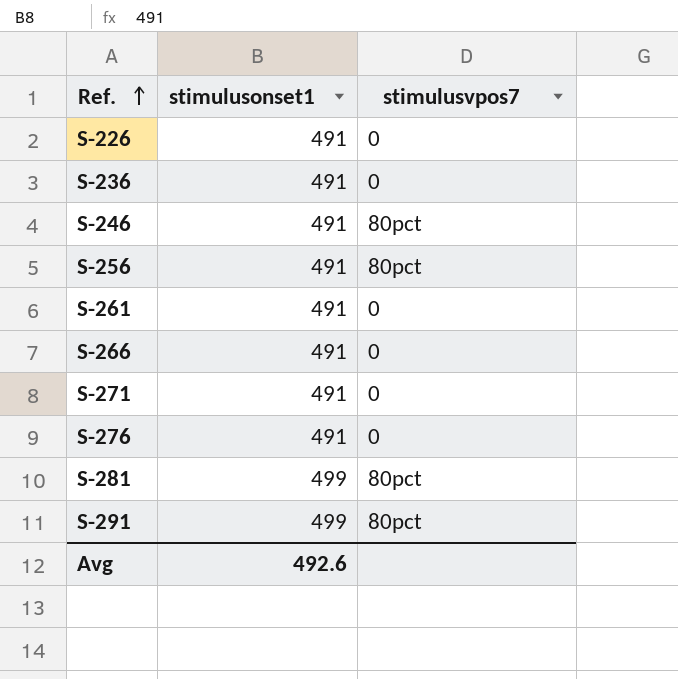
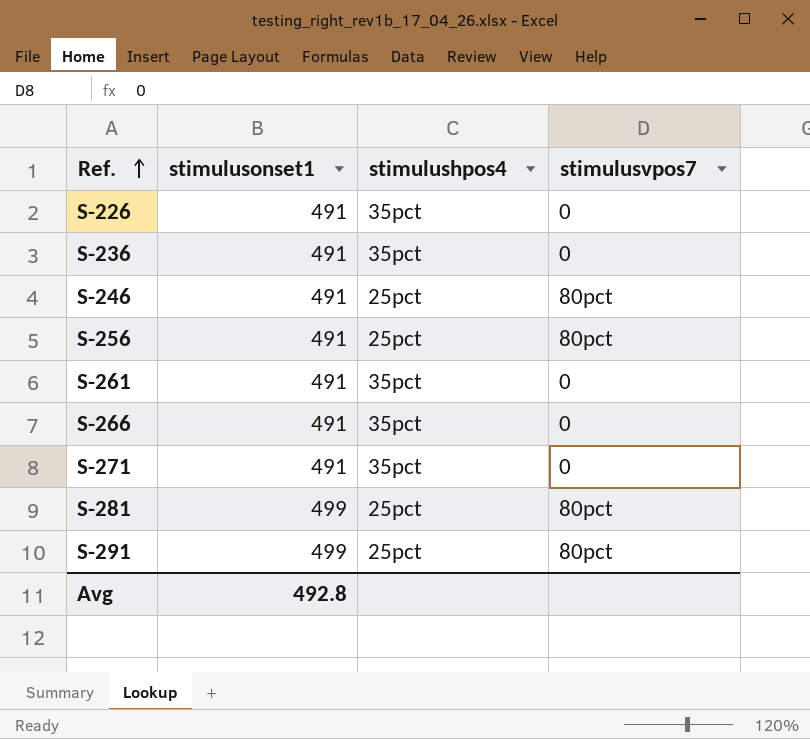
column stimulushpos4 | position: none -> 3
row S-276: 491 | 0 -> none
Avg | stimulusonset1: 492.6 -> 492.8

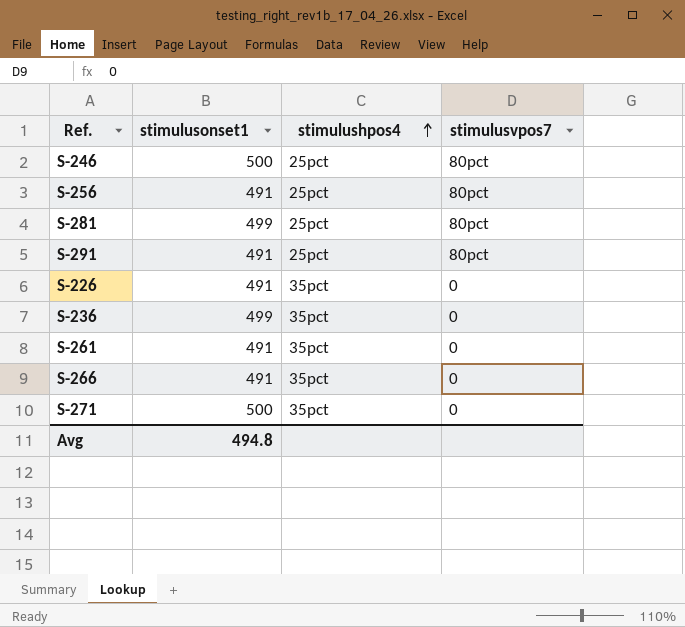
row order: Ref. ascending -> stimulushpos4 ascending
S-246 | stimulusonset1: 491 -> 500
S-291 | stimulusonset1: 499 -> 491
S-236 | stimulusonset1: 491 -> 499
S-271 | stimulusonset1: 491 -> 500
Avg | stimulusonset1: 492.8 -> 494.8

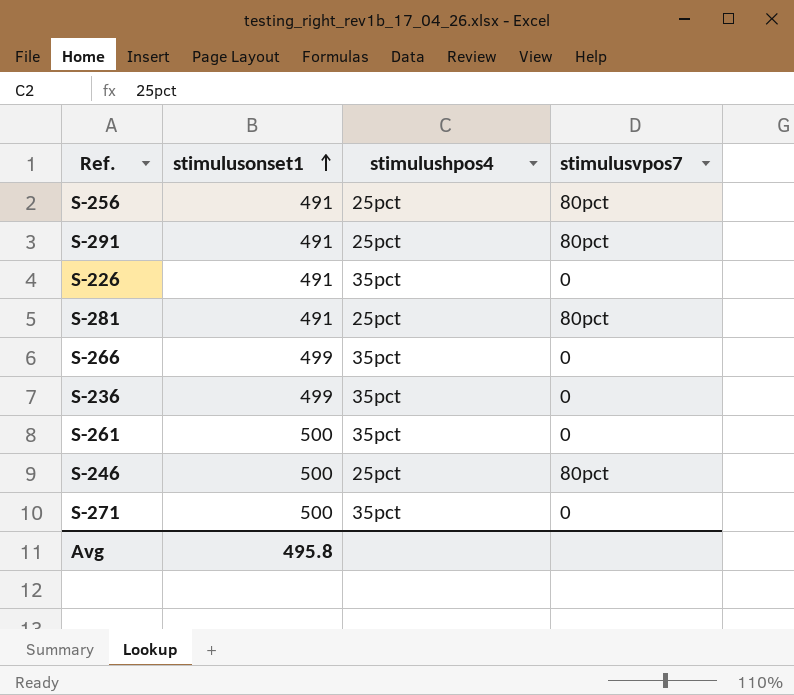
row order: stimulushpos4 ascending -> stimulusonset1 ascending
S-281 | stimulusonset1: 499 -> 491
S-266 | stimulusonset1: 491 -> 499
S-261 | stimulusonset1: 491 -> 500
Avg | stimulusonset1: 494.8 -> 495.8

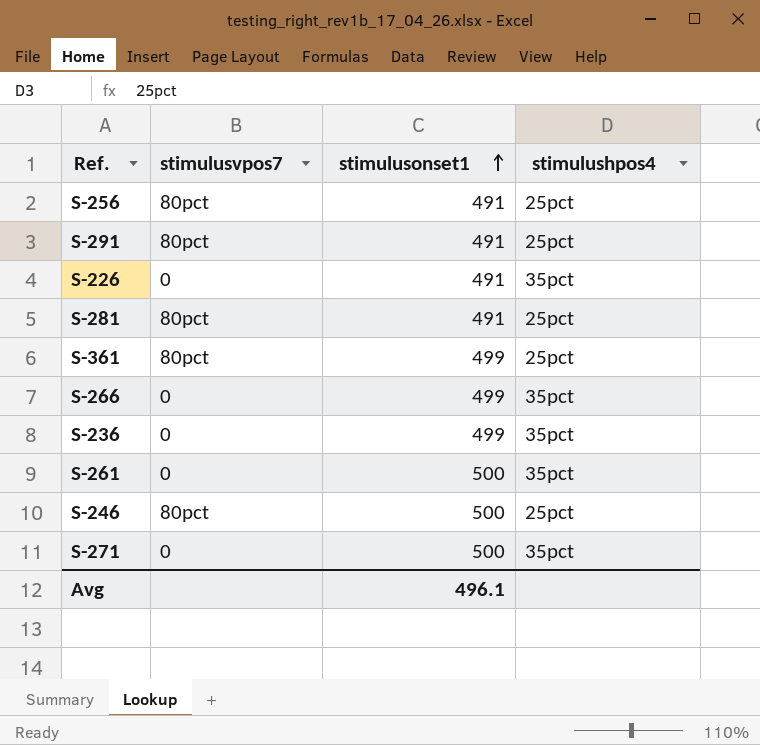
column stimulusvpos7 | position: 4 -> 2
row S-361: none -> 80pct | 499 | 25pct
Avg | stimulusonset1: 495.8 -> 496.1

